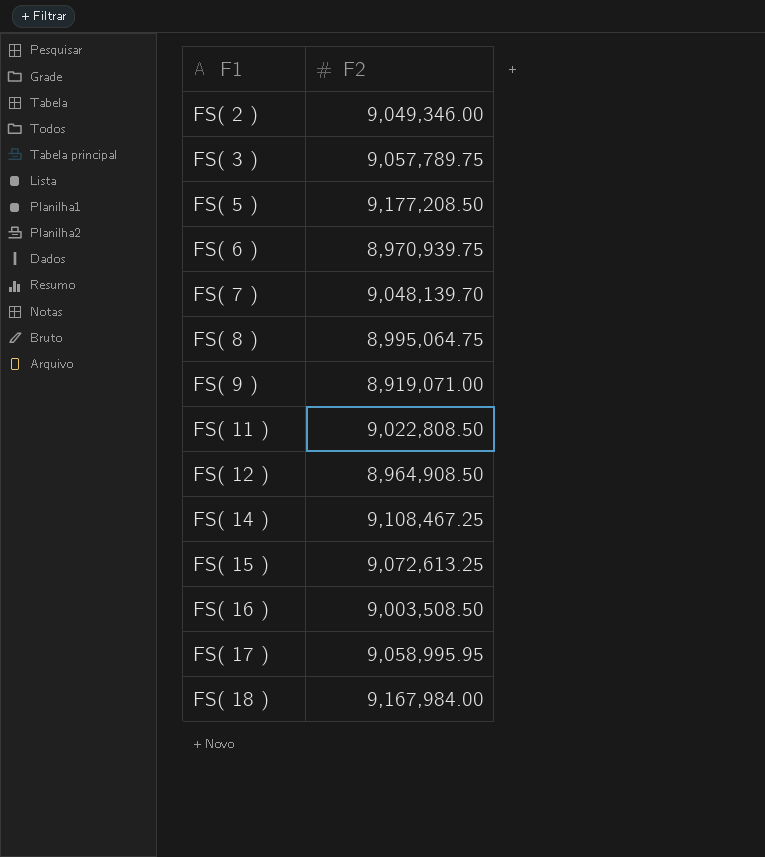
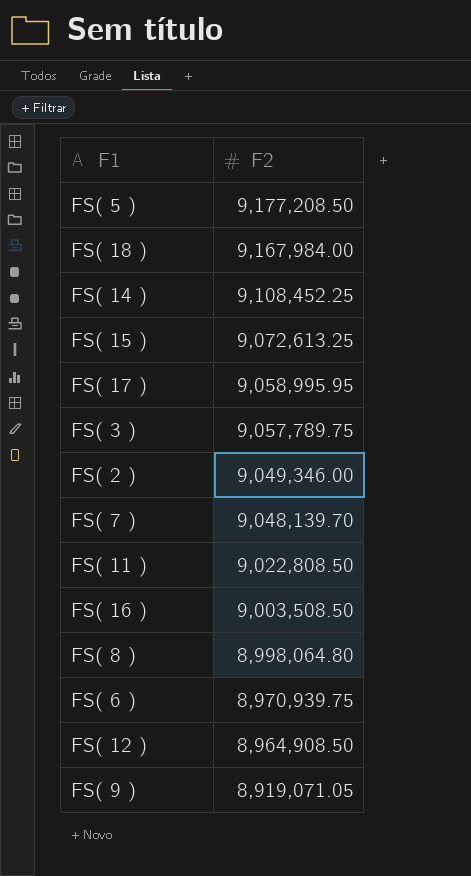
row order: F1 ascending -> F2 descending
FS( 14 ) | F2: 9,108,467.25 -> 9,108,452.25
FS( 8 ) | F2: 8,995,064.75 -> 8,998,064.80
FS( 9 ) | F2: 8,919,071.00 -> 8,919,071.05

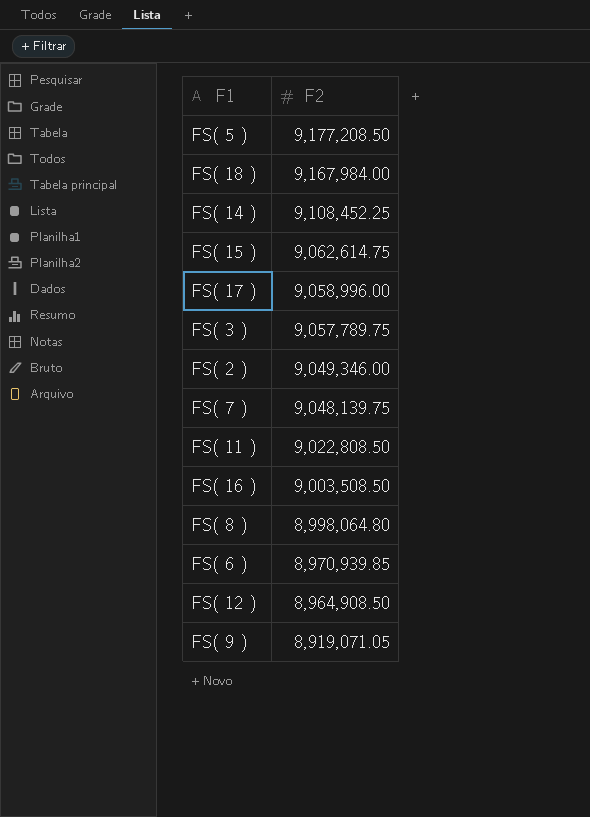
FS( 15 ) | F2: 9,072,613.25 -> 9,062,614.75
FS( 17 ) | F2: 9,058,995.95 -> 9,058,996.00
FS( 7 ) | F2: 9,048,139.70 -> 9,048,139.75
FS( 6 ) | F2: 8,970,939.75 -> 8,970,939.85

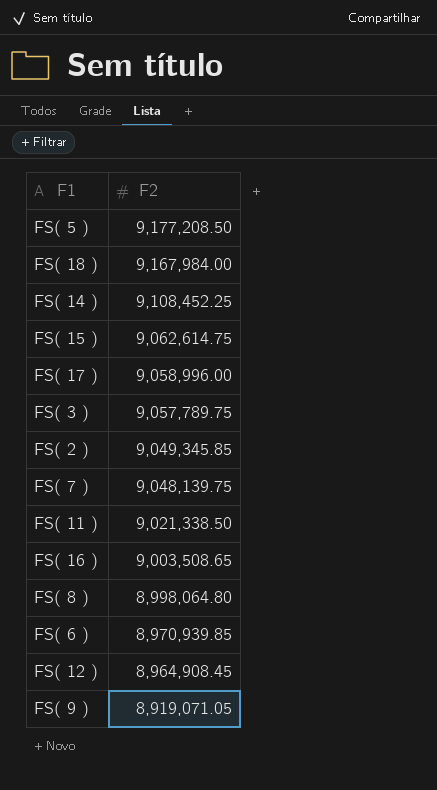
FS( 2 ) | F2: 9,049,346.00 -> 9,049,345.85
FS( 11 ) | F2: 9,022,808.50 -> 9,021,338.50
FS( 16 ) | F2: 9,003,508.50 -> 9,003,508.65
FS( 12 ) | F2: 8,964,908.50 -> 8,964,908.45

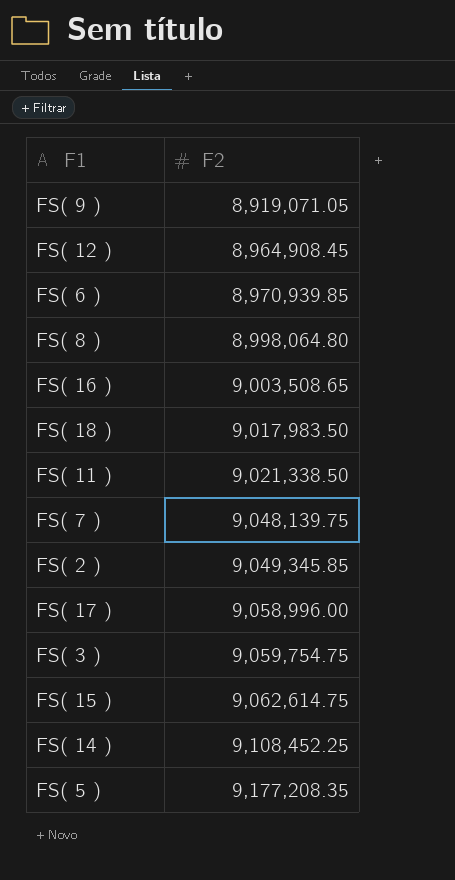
row order: F2 descending -> F2 ascending
FS( 18 ) | F2: 9,167,984.00 -> 9,017,983.50
FS( 3 ) | F2: 9,057,789.75 -> 9,059,754.75
FS( 5 ) | F2: 9,177,208.50 -> 9,177,208.35

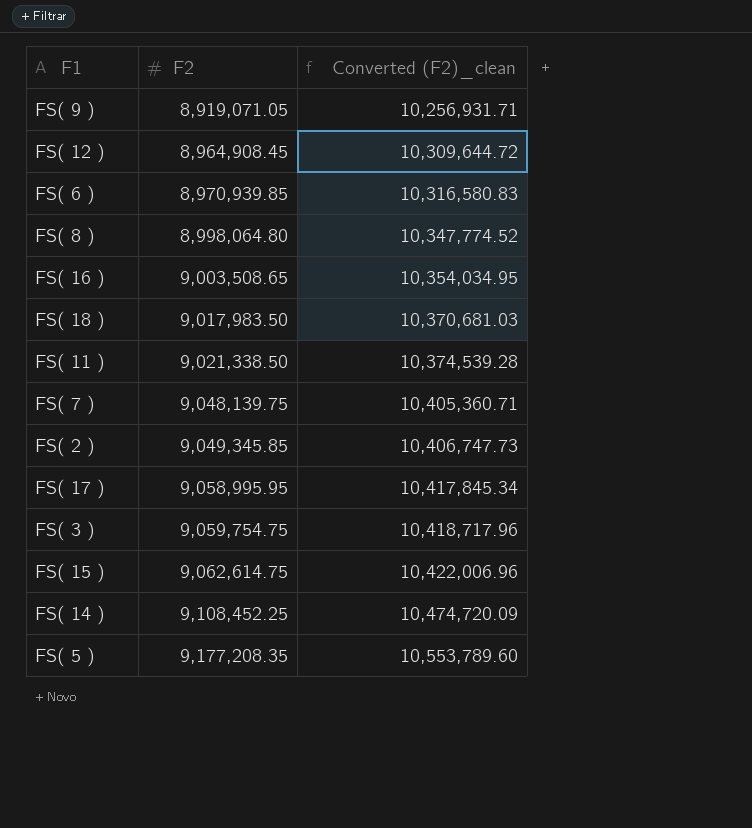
column Converted (F2)_clean | formula: none -> [F2] * 1.15
FS( 17 ) | F2: 9,058,996.00 -> 9,058,995.95

